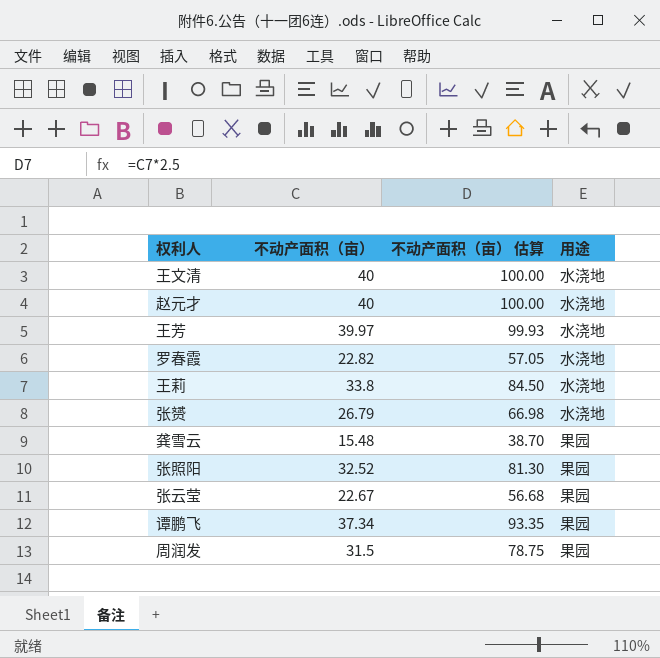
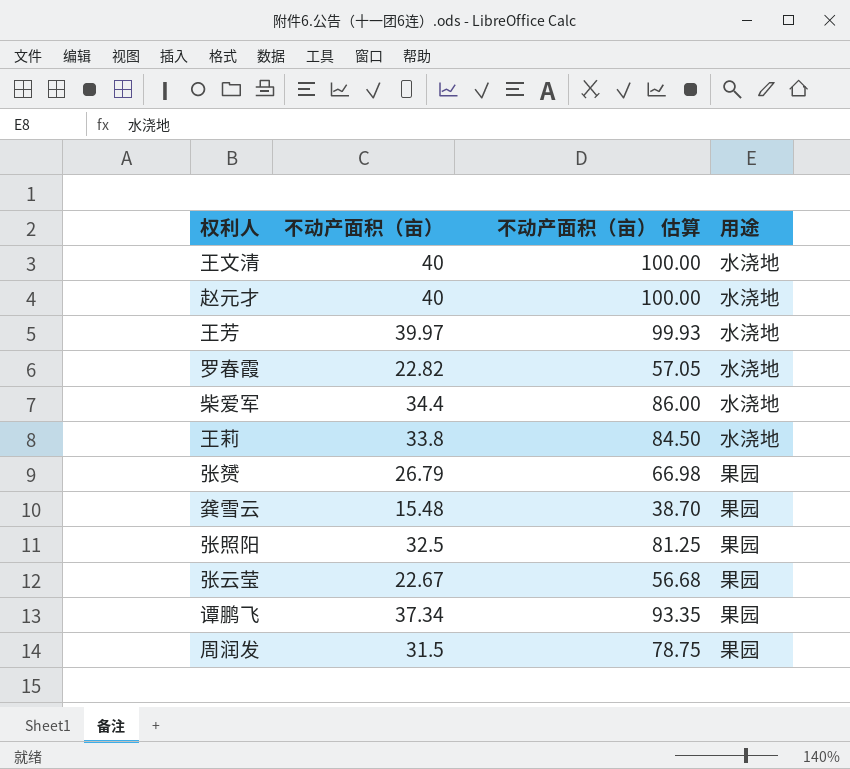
row 柴爱军: none -> 34.4 | 86.00 | 水浇地
张赟 | 用途: 水浇地 -> 果园
张照阳 | 不动产面积（亩）: 32.52 -> 32.5
张照阳 | 不动产面积（亩） 估算: 81.30 -> 81.25

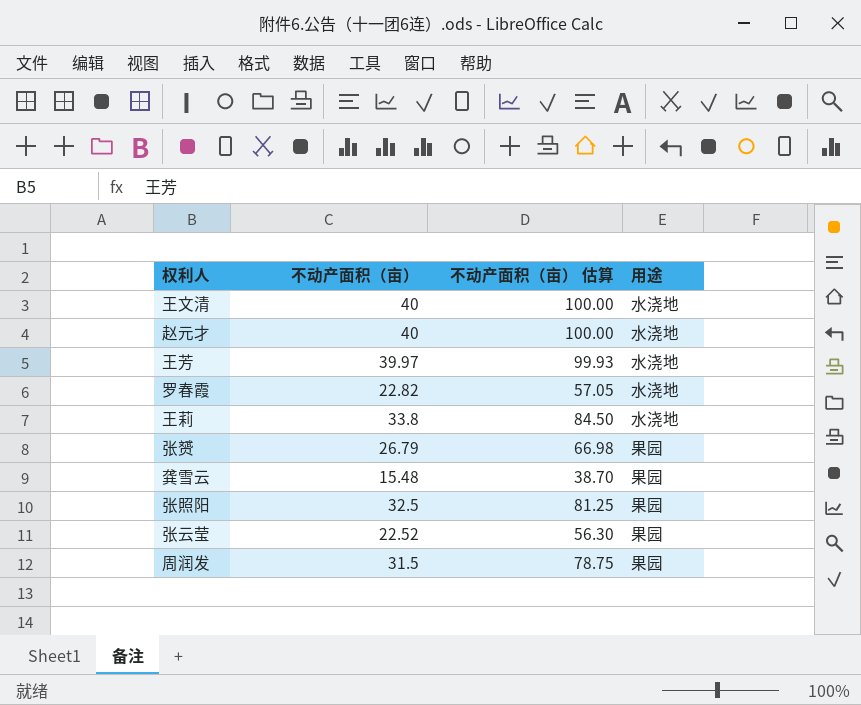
row 柴爱军: 34.4 | 86.00 | 水浇地 -> none
row 谭鹏飞: 37.34 | 93.35 | 果园 -> none
张云莹 | 不动产面积（亩）: 22.67 -> 22.52
张云莹 | 不动产面积（亩） 估算: 56.68 -> 56.30

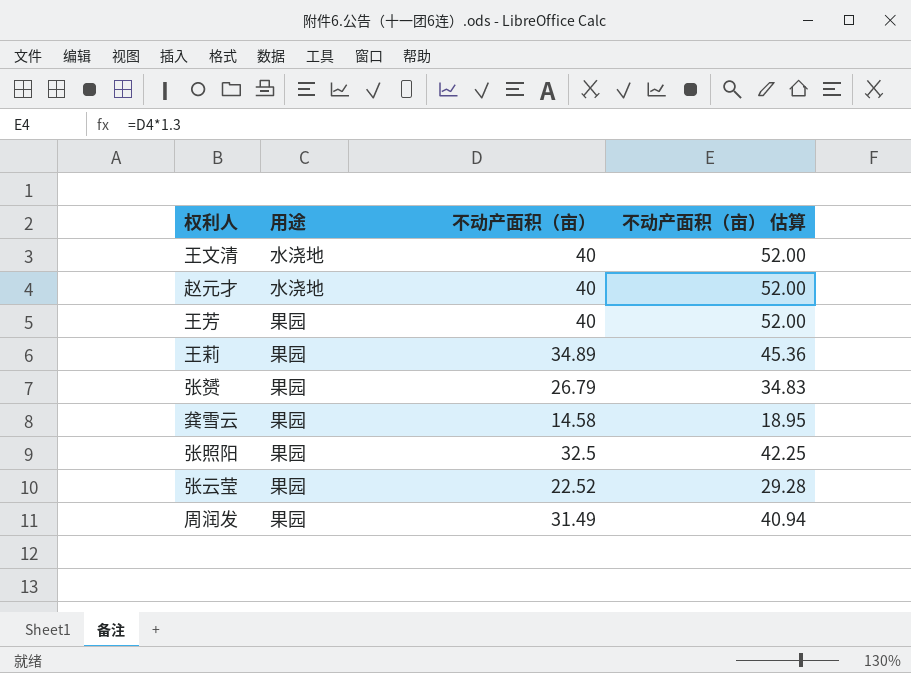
column 用途 | position: 4 -> 2
column 不动产面积（亩） 估算 | formula: [不动产面积（亩）] * 2.5 -> [不动产面积（亩）] * 1.3
row 罗春霞: 22.82 | 57.05 | 水浇地 -> none
王芳 | 用途: 水浇地 -> 果园
王芳 | 不动产面积（亩）: 39.97 -> 40
王莉 | 用途: 水浇地 -> 果园
王莉 | 不动产面积（亩）: 33.8 -> 34.89
龚雪云 | 不动产面积（亩）: 15.48 -> 14.58
周润发 | 不动产面积（亩）: 31.5 -> 31.49

